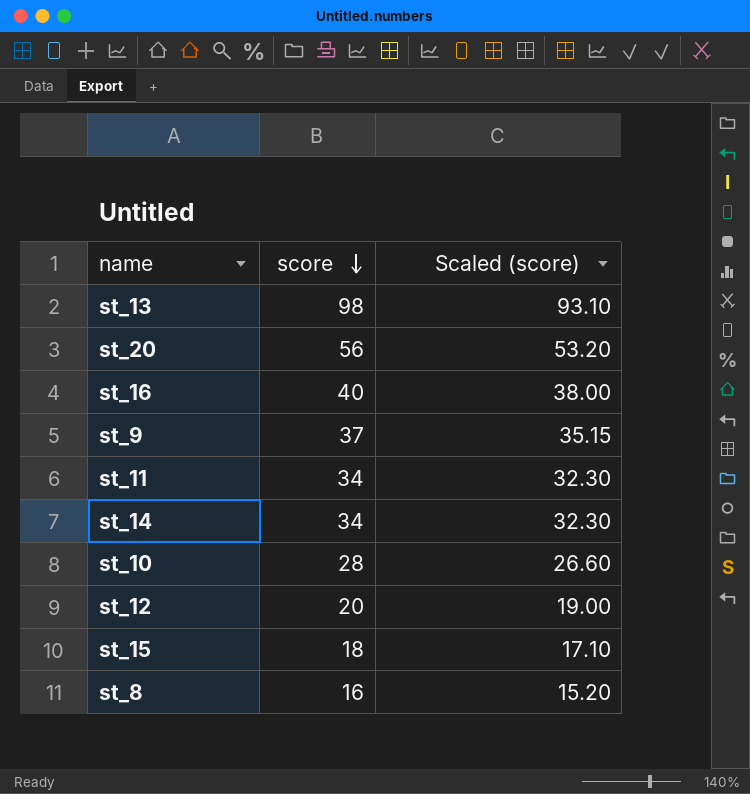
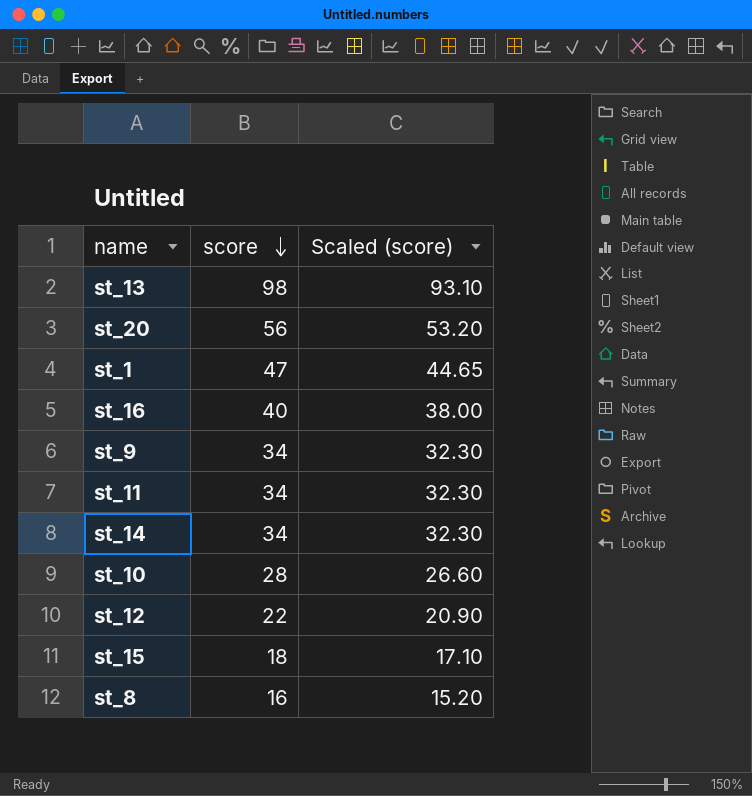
row st_1: none -> 47 | 44.65
st_9 | score: 37 -> 34
st_9 | Scaled (score): 35.15 -> 32.30
st_12 | score: 20 -> 22
st_12 | Scaled (score): 19.00 -> 20.90

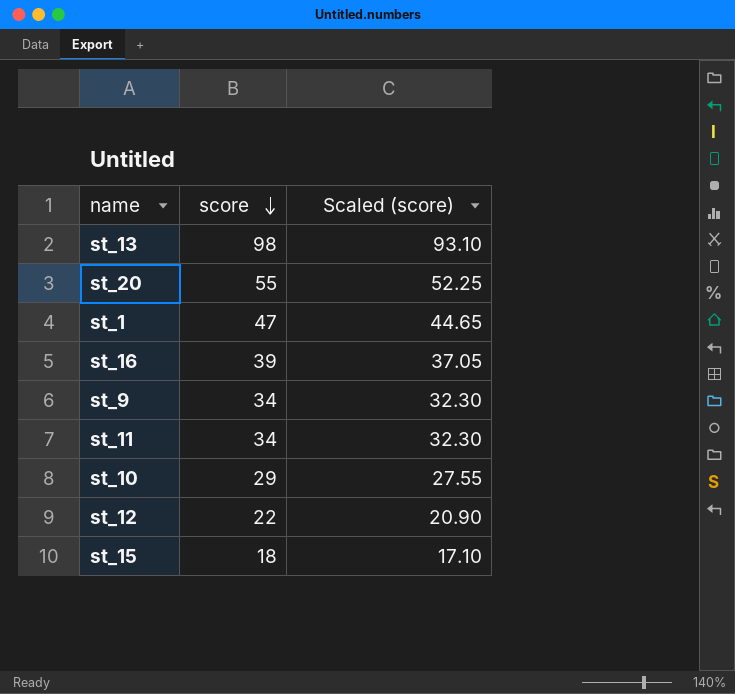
row st_14: 34 | 32.30 -> none
row st_8: 16 | 15.20 -> none
st_20 | score: 56 -> 55
st_20 | Scaled (score): 53.20 -> 52.25
st_16 | score: 40 -> 39
st_16 | Scaled (score): 38.00 -> 37.05
st_10 | score: 28 -> 29
st_10 | Scaled (score): 26.60 -> 27.55

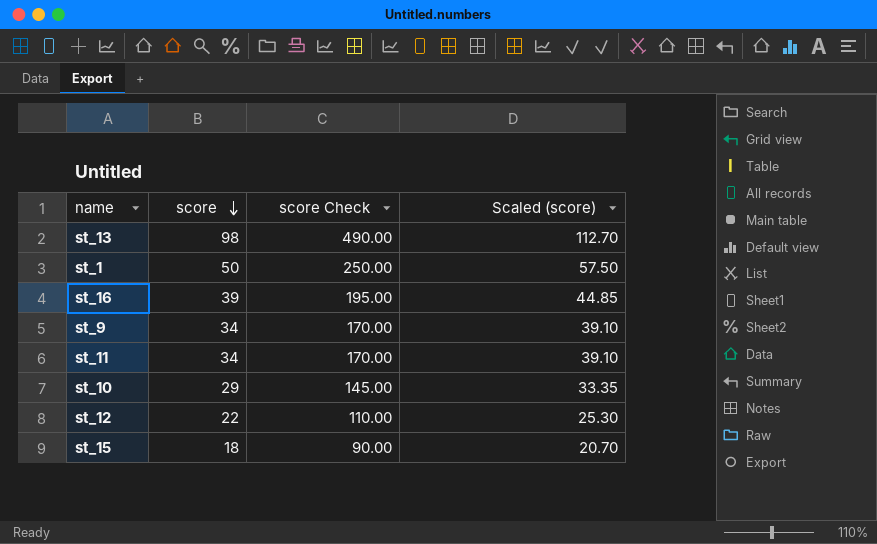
column score Check | formula: none -> [score] * 5
column Scaled (score) | formula: [score] * 0.95 -> [score] * 1.15
row st_20: 55 | 52.25 -> none
st_1 | score: 47 -> 50

